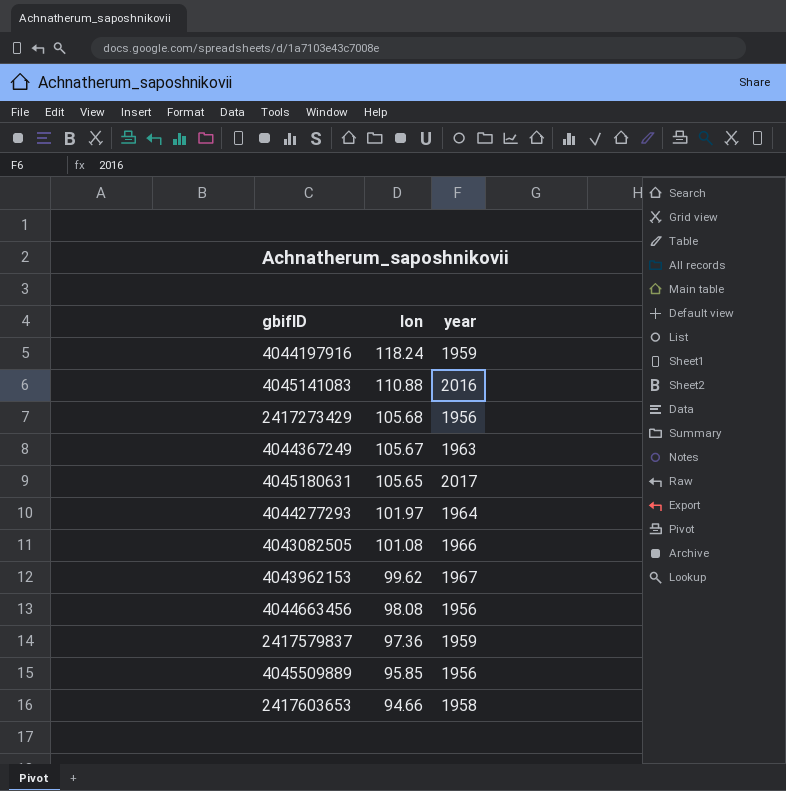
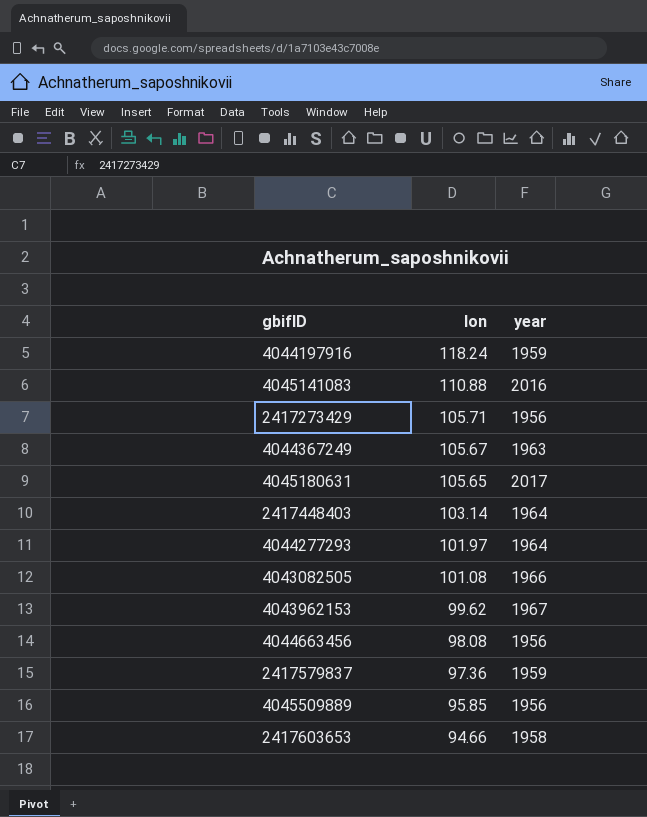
2417273429 | lon: 105.68 -> 105.71
row 2417448403: none -> 103.14 | 1964

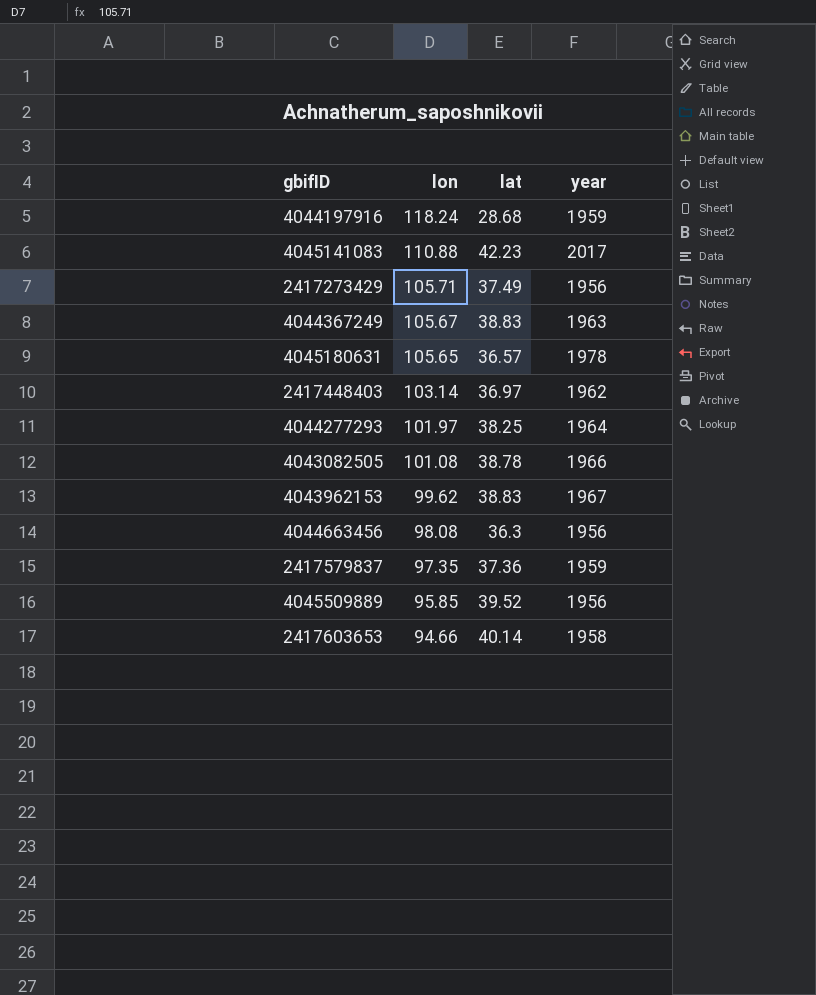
column lat | position: none -> 3
4045141083 | year: 2016 -> 2017
4045180631 | year: 2017 -> 1978
2417448403 | year: 1964 -> 1962
2417579837 | lon: 97.36 -> 97.35

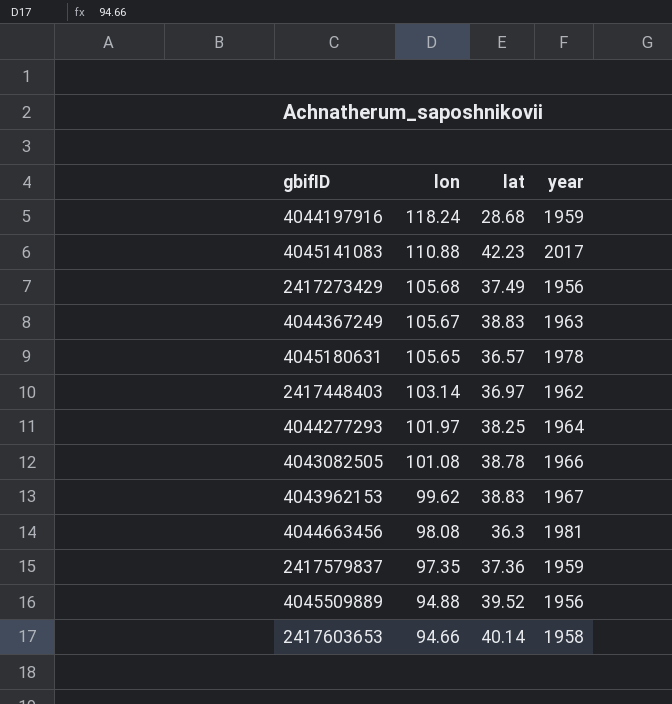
2417273429 | lon: 105.71 -> 105.68
4044663456 | year: 1956 -> 1981
4045509889 | lon: 95.85 -> 94.88

